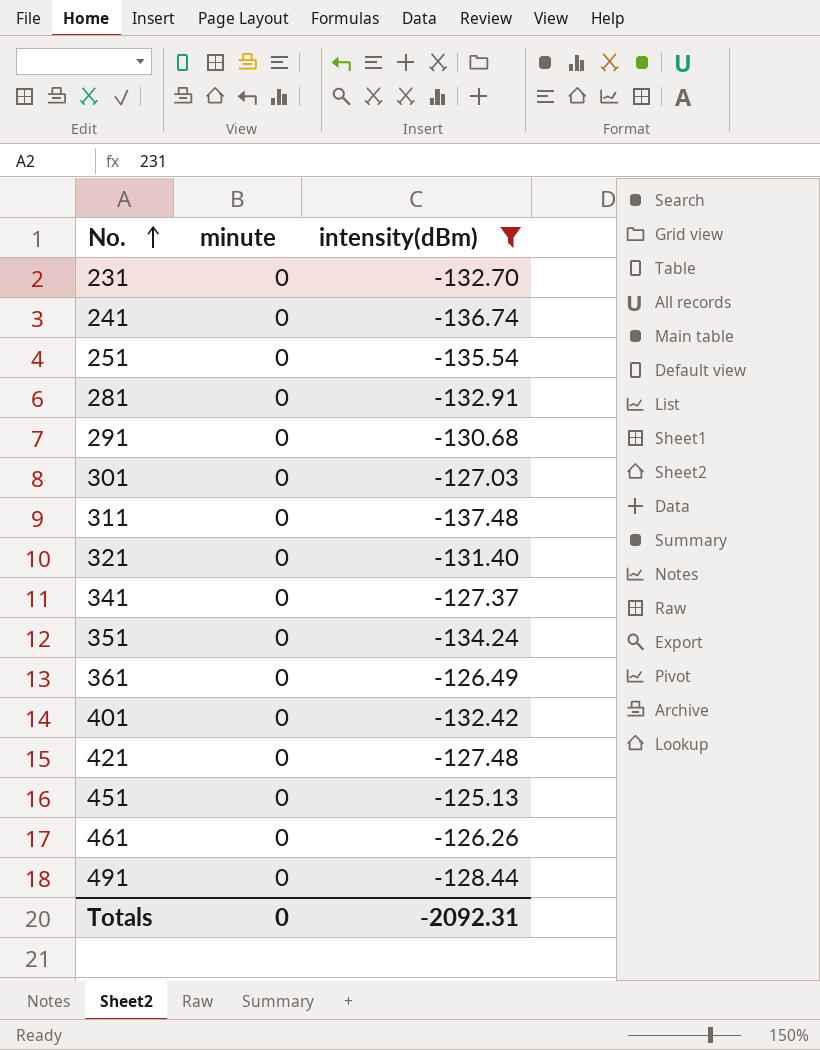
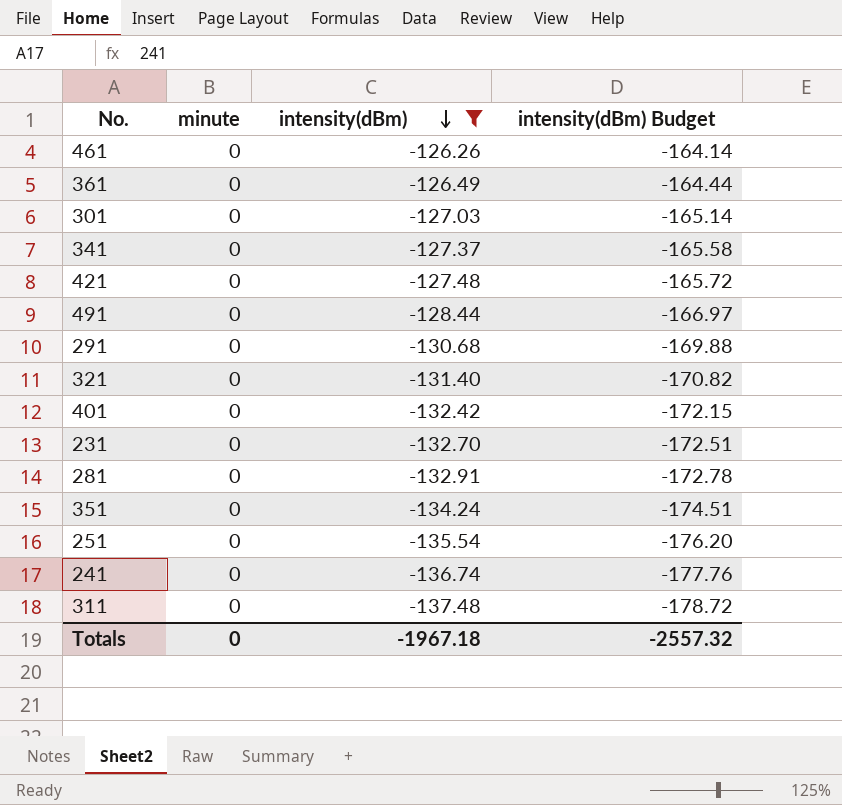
row order: No. ascending -> intensity(dBm) descending
column intensity(dBm) Budget | formula: none -> [intensity(dBm)] * 1.3
row 451: 0 | -125.13 -> none
Totals | intensity(dBm): -2092.31 -> -1967.18

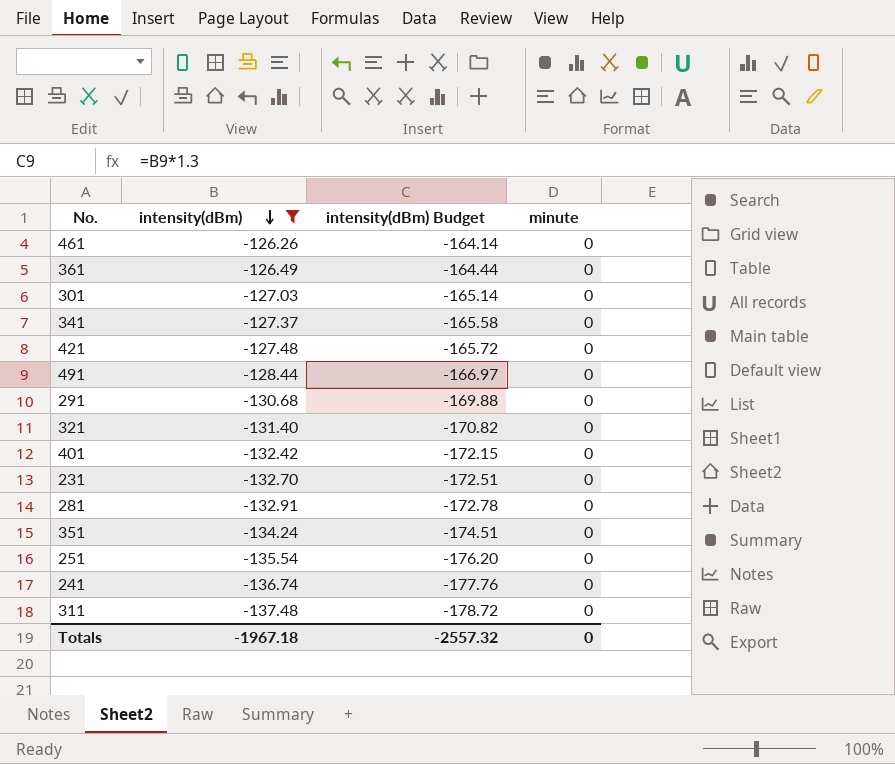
column minute | position: 2 -> 4

